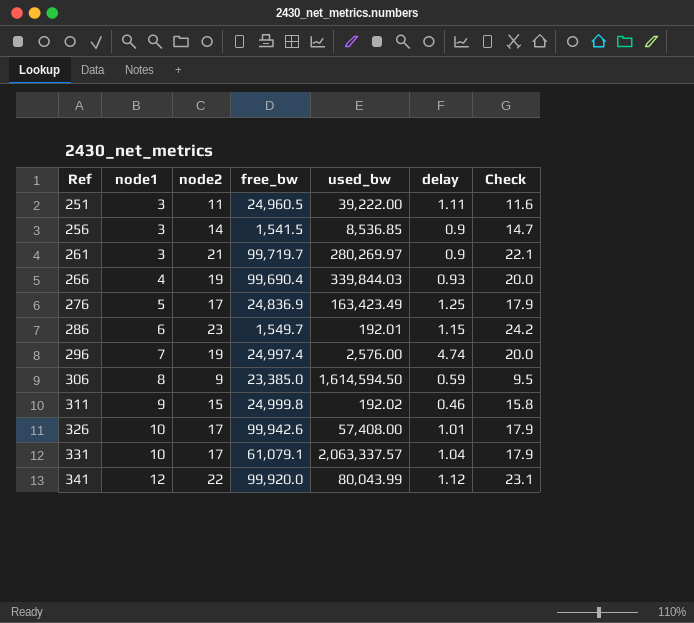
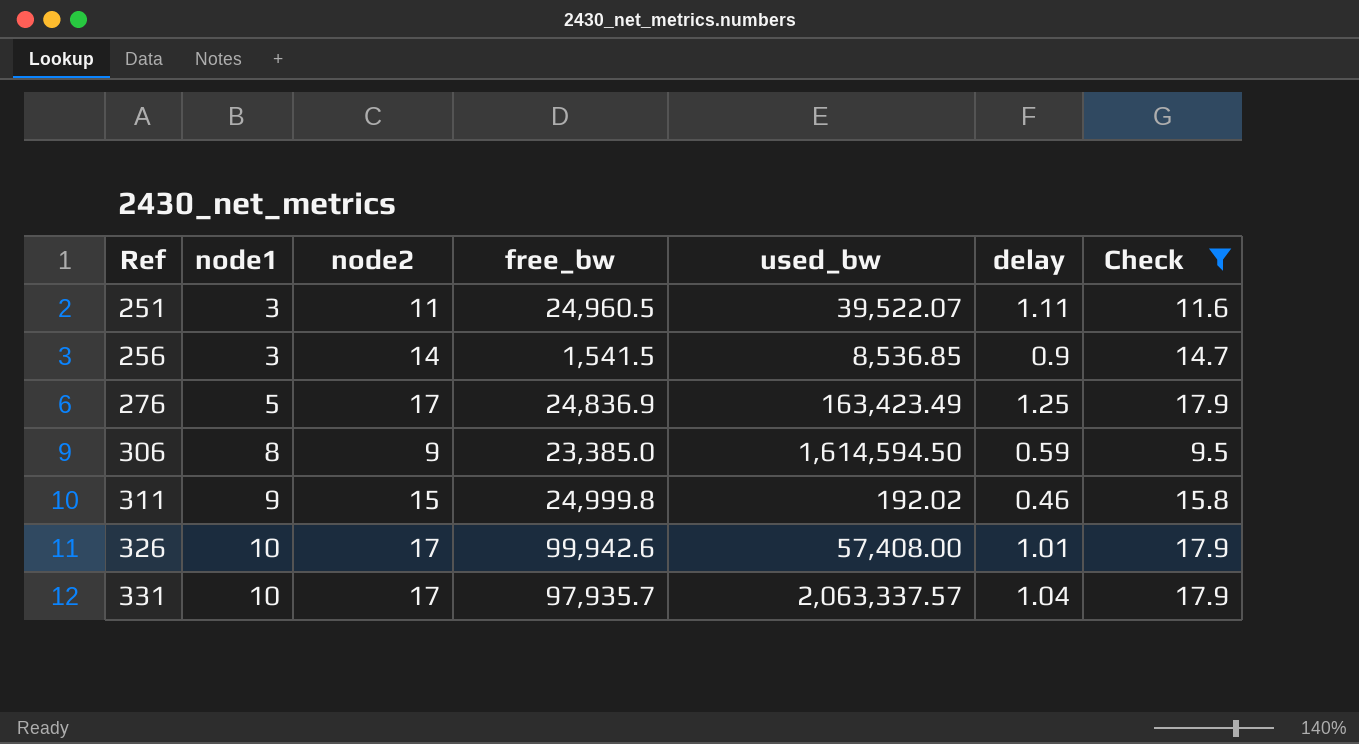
filter: none -> Check <= 17.9
251 | used_bw: 39,222.00 -> 39,522.07
331 | free_bw: 61,079.1 -> 97,935.7

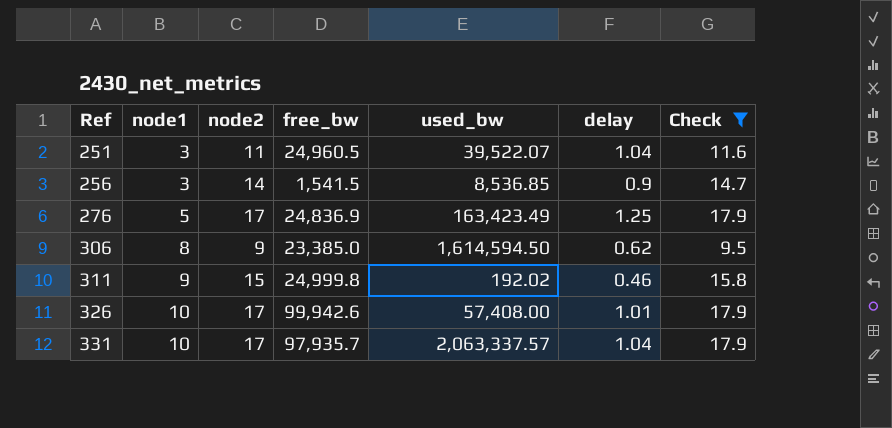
251 | delay: 1.11 -> 1.04
306 | delay: 0.59 -> 0.62

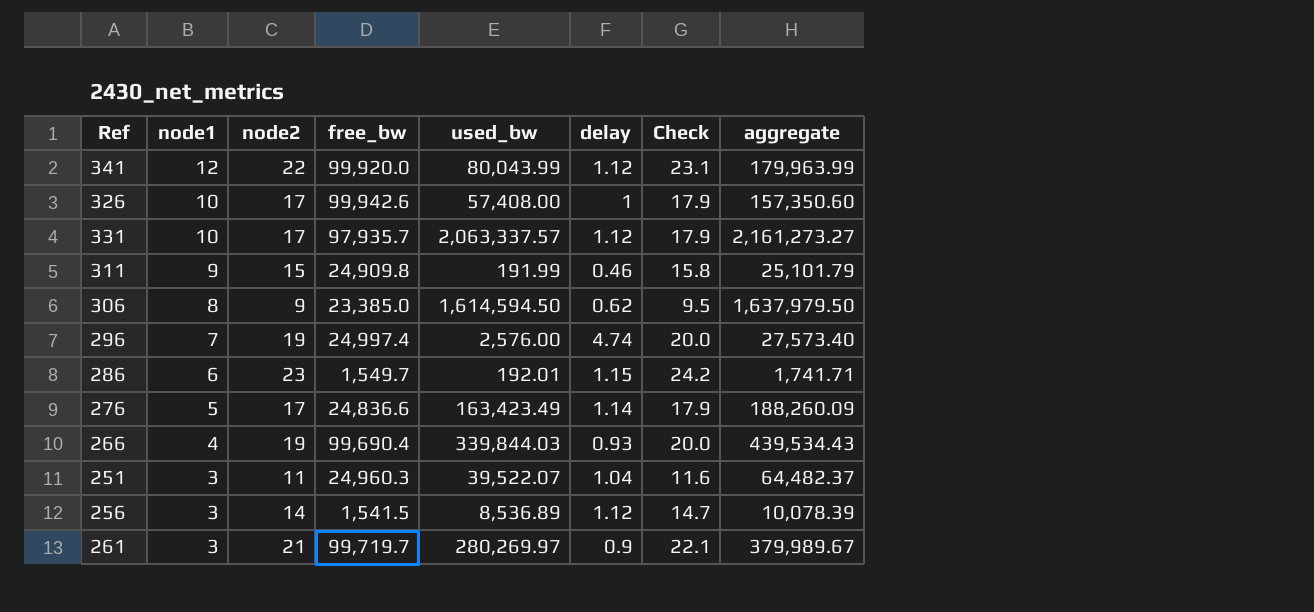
filter: Check <= 17.9 -> none
row order: Ref ascending -> node1 descending
column aggregate | formula: none -> [free_bw] + [used_bw]
326 | delay: 1.01 -> 1
331 | delay: 1.04 -> 1.12
311 | free_bw: 24,999.8 -> 24,909.8
311 | used_bw: 192.02 -> 191.99
276 | free_bw: 24,836.9 -> 24,836.6
276 | delay: 1.25 -> 1.14
251 | free_bw: 24,960.5 -> 24,960.3
256 | used_bw: 8,536.85 -> 8,536.89
256 | delay: 0.9 -> 1.12

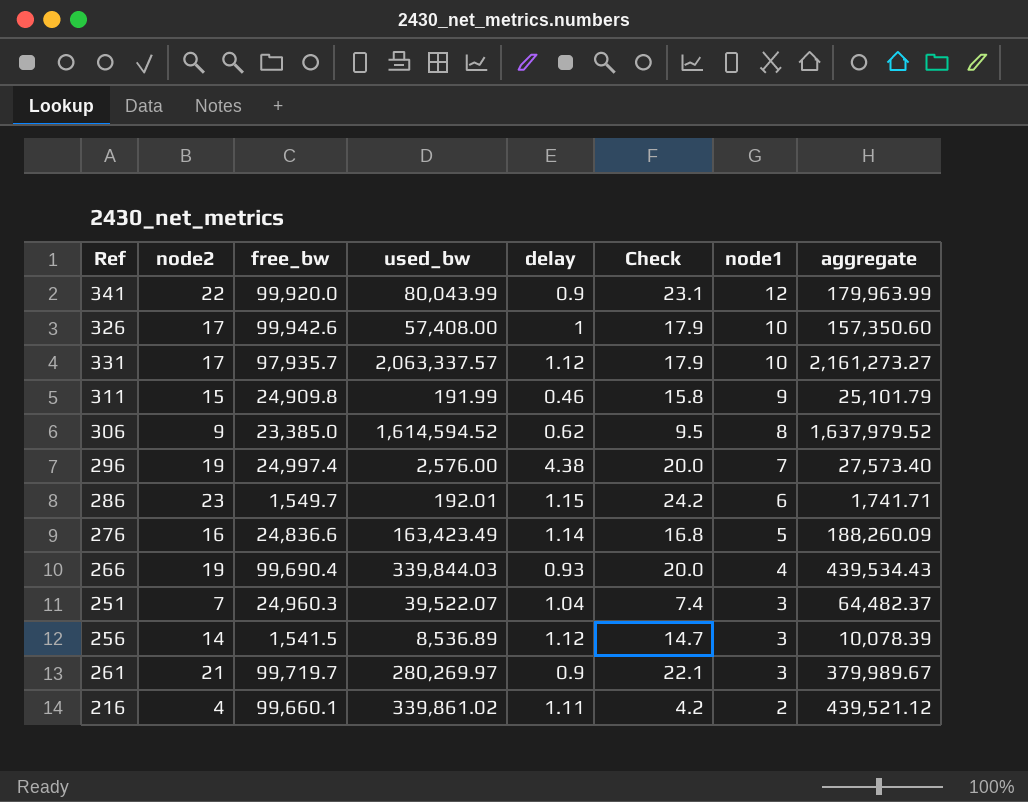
column node1 | position: 2 -> 7
341 | delay: 1.12 -> 0.9
306 | used_bw: 1,614,594.50 -> 1,614,594.52
306 | aggregate: 1,637,979.50 -> 1,637,979.52
296 | delay: 4.74 -> 4.38
276 | node2: 17 -> 16
276 | Check: 17.9 -> 16.8
251 | node2: 11 -> 7
251 | Check: 11.6 -> 7.4
row 216: none -> 4 | 99,660.1 | 339,861.02 | 1.11 | 4.2 | 2 | 439,521.12

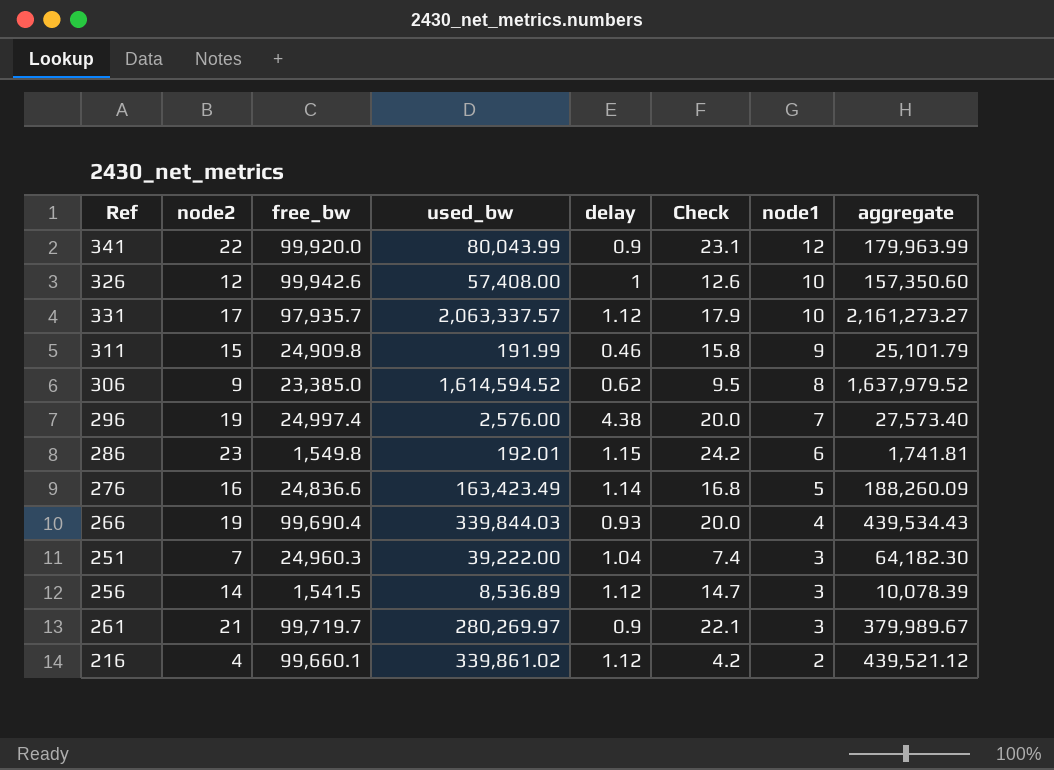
326 | node2: 17 -> 12
326 | Check: 17.9 -> 12.6
286 | free_bw: 1,549.7 -> 1,549.8
286 | aggregate: 1,741.71 -> 1,741.81
251 | used_bw: 39,522.07 -> 39,222.00
251 | aggregate: 64,482.37 -> 64,182.30
216 | delay: 1.11 -> 1.12

